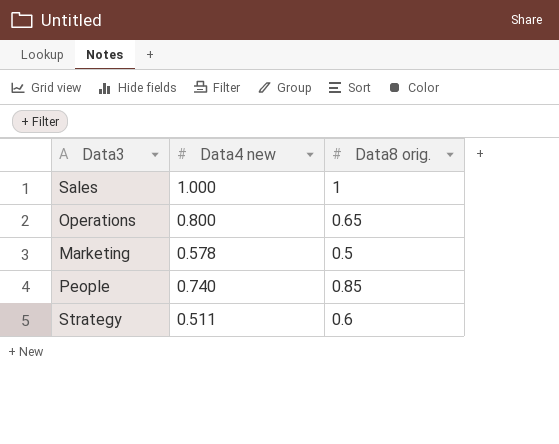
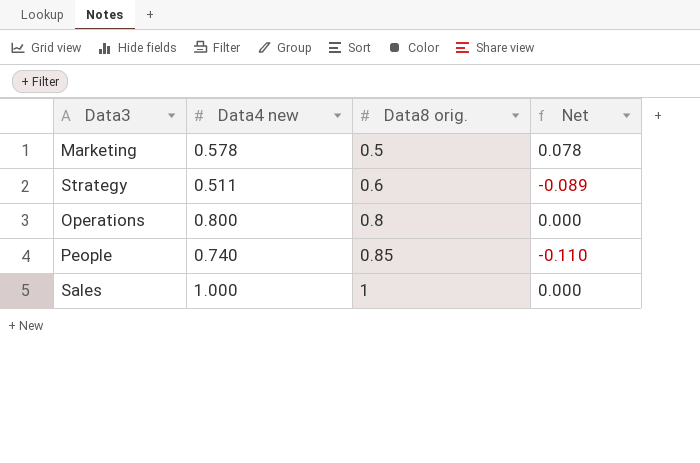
row order: none -> Data8 orig. ascending
column Net | formula: none -> [Data4 new] - [Data8 orig.]
Operations | Data8 orig.: 0.65 -> 0.8

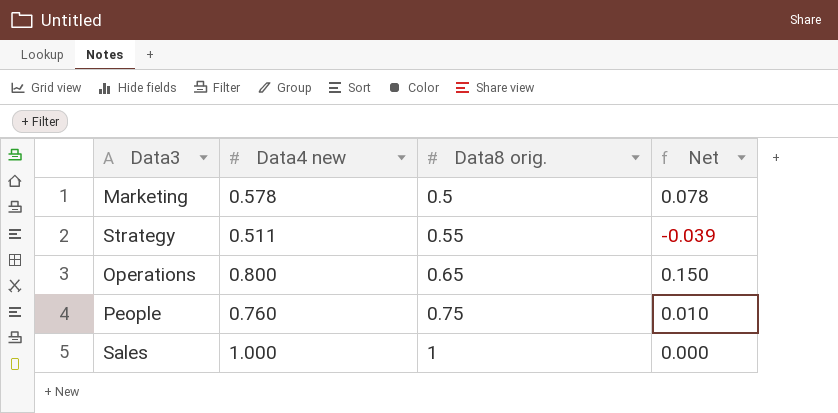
Strategy | Data8 orig.: 0.6 -> 0.55
Strategy | Net: -0.089 -> -0.039
Operations | Data8 orig.: 0.8 -> 0.65
Operations | Net: 0.000 -> 0.150
People | Data4 new: 0.740 -> 0.760
People | Data8 orig.: 0.85 -> 0.75
People | Net: -0.110 -> 0.010

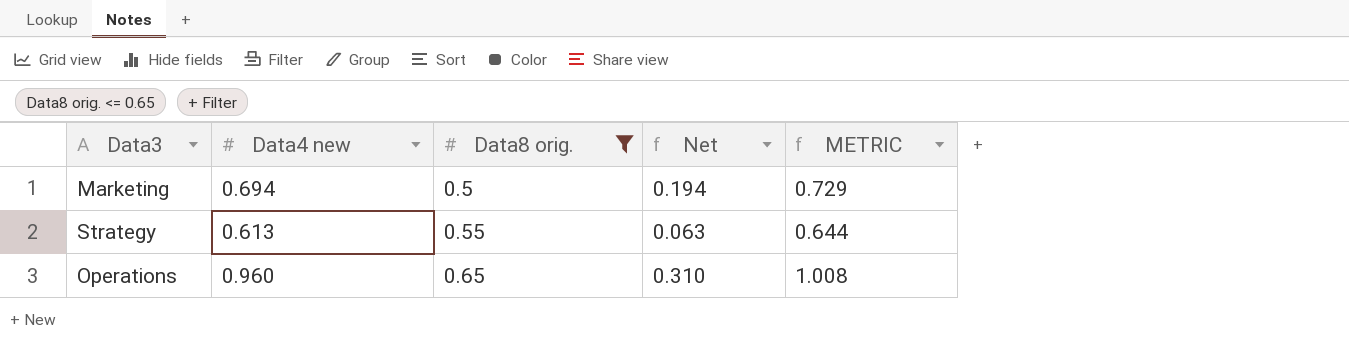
filter: none -> Data8 orig. <= 0.65
column METRIC | formula: none -> [Data4 new] * 1.05
Marketing | Data4 new: 0.578 -> 0.694
Marketing | Net: 0.078 -> 0.194
Strategy | Data4 new: 0.511 -> 0.613
Strategy | Net: -0.039 -> 0.063
Operations | Data4 new: 0.800 -> 0.960
Operations | Net: 0.150 -> 0.310

